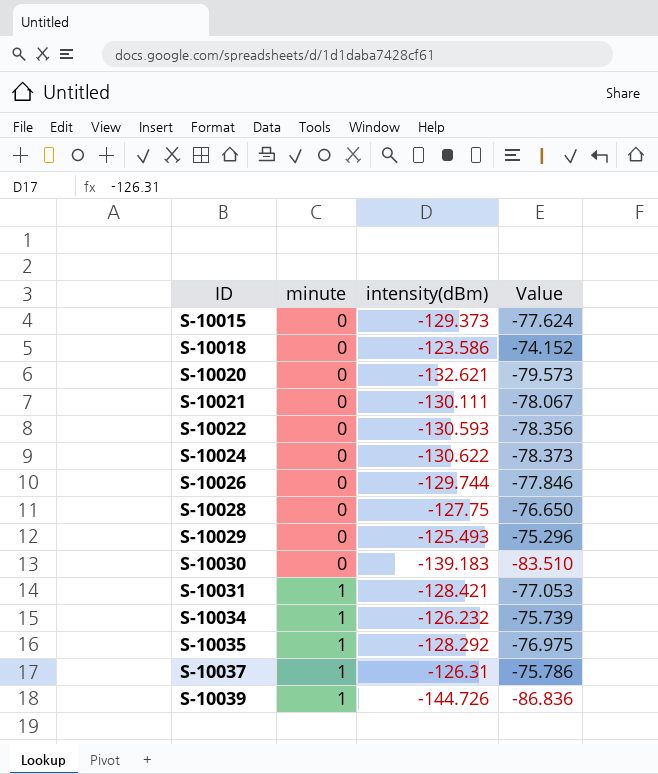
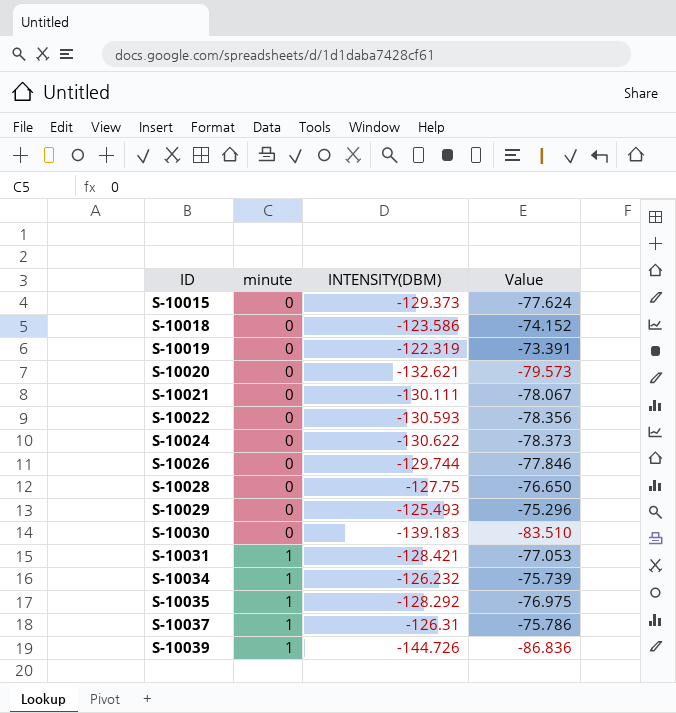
column name: intensity(dBm) -> INTENSITY(DBM)
row S-10019: none -> 0 | -122.319 | -73.391

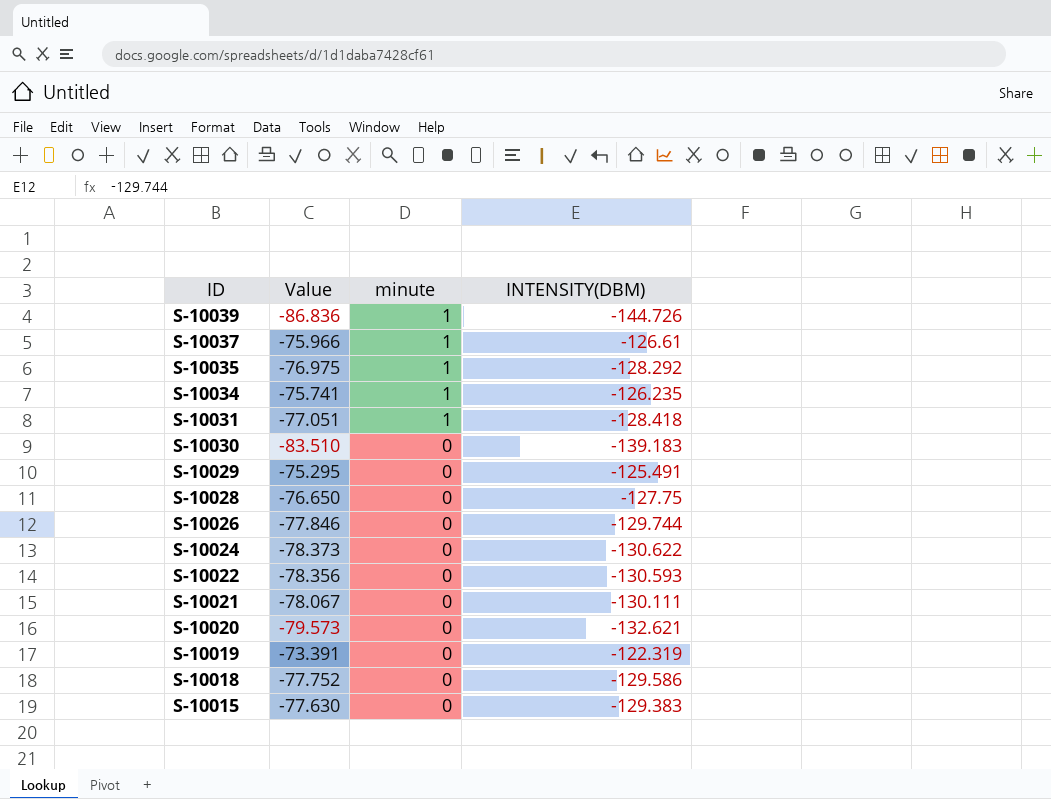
row order: ID ascending -> ID descending
column Value | position: 4 -> 2
S-10037 | Value: -75.786 -> -75.966
S-10037 | INTENSITY(DBM): -126.31 -> -126.61
S-10034 | Value: -75.739 -> -75.741
S-10034 | INTENSITY(DBM): -126.232 -> -126.235
S-10031 | Value: -77.053 -> -77.051
S-10031 | INTENSITY(DBM): -128.421 -> -128.418
S-10029 | Value: -75.296 -> -75.295
S-10029 | INTENSITY(DBM): -125.493 -> -125.491
S-10018 | Value: -74.152 -> -77.752
S-10018 | INTENSITY(DBM): -123.586 -> -129.586
S-10015 | Value: -77.624 -> -77.630
S-10015 | INTENSITY(DBM): -129.373 -> -129.383

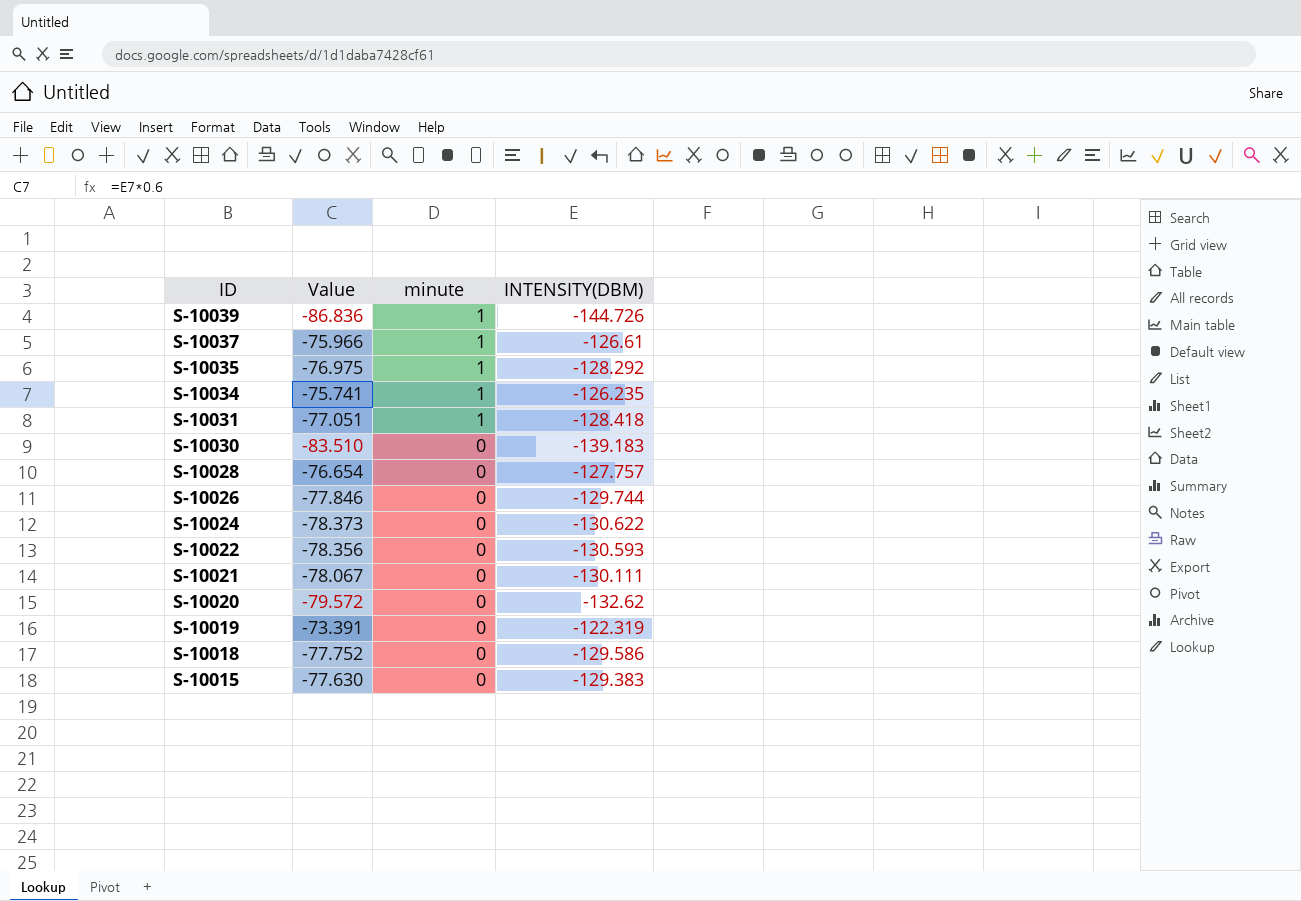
row S-10029: -75.295 | 0 | -125.491 -> none
S-10028 | Value: -76.650 -> -76.654
S-10028 | INTENSITY(DBM): -127.75 -> -127.757
S-10020 | Value: -79.573 -> -79.572
S-10020 | INTENSITY(DBM): -132.621 -> -132.62

